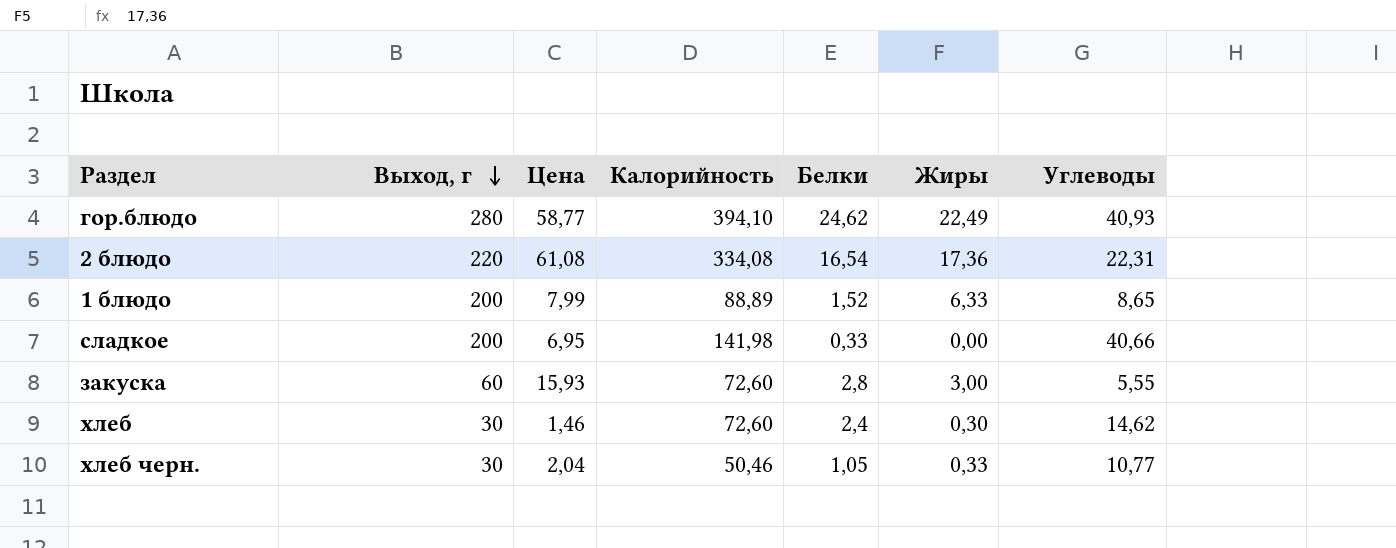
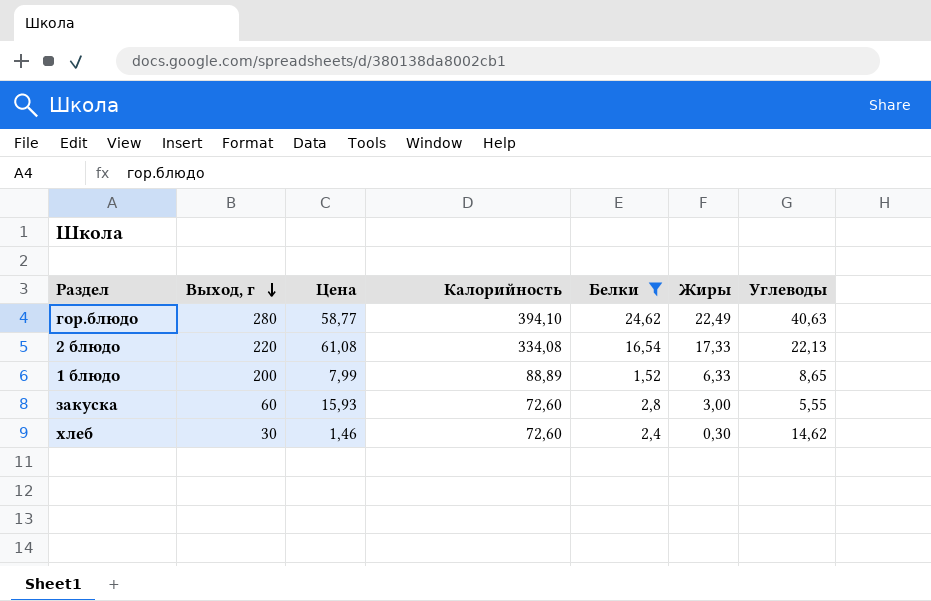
filter: none -> Белки >= 1,52
гор.блюдо | Углеводы: 40,93 -> 40,63
2 блюдо | Жиры: 17,36 -> 17,33
2 блюдо | Углеводы: 22,31 -> 22,13

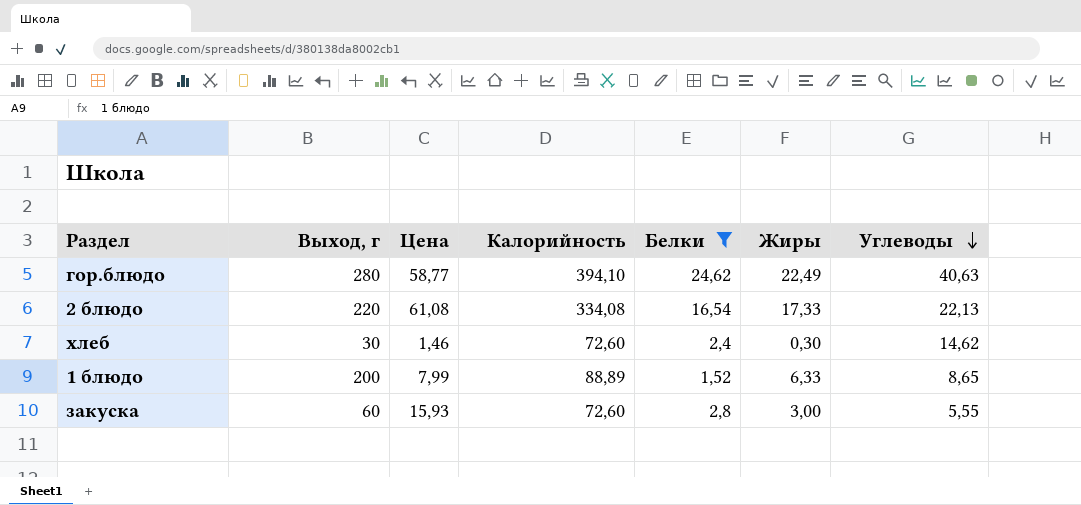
row order: Выход, г descending -> Углеводы descending

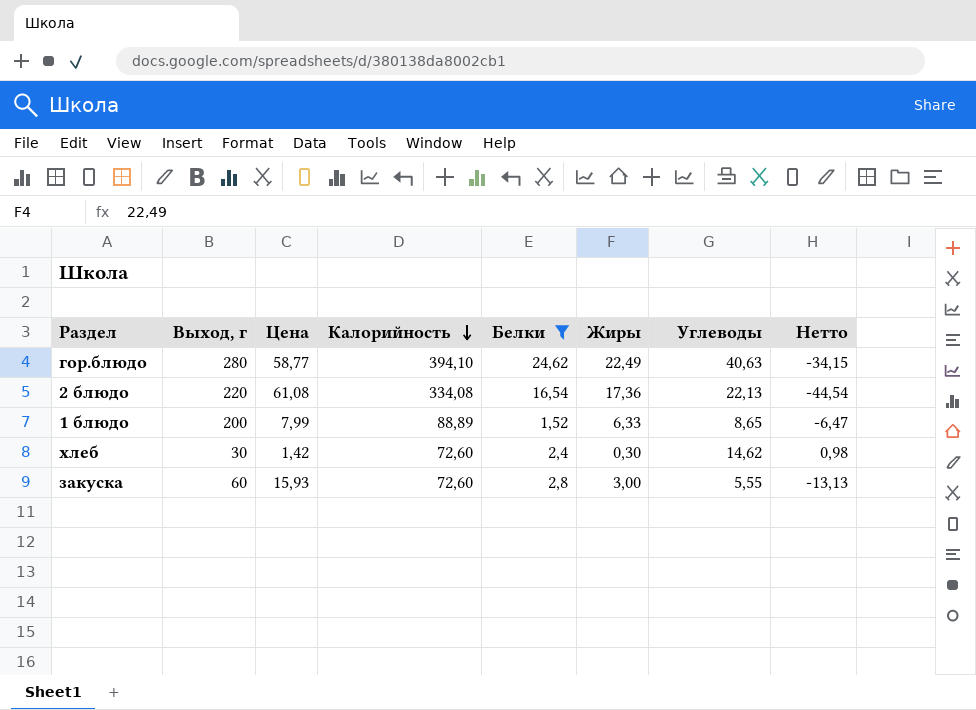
row order: Углеводы descending -> Калорийность descending
column Нетто | formula: none -> [Белки] - [Цена]
2 блюдо | Жиры: 17,33 -> 17,36
хлеб | Цена: 1,46 -> 1,42

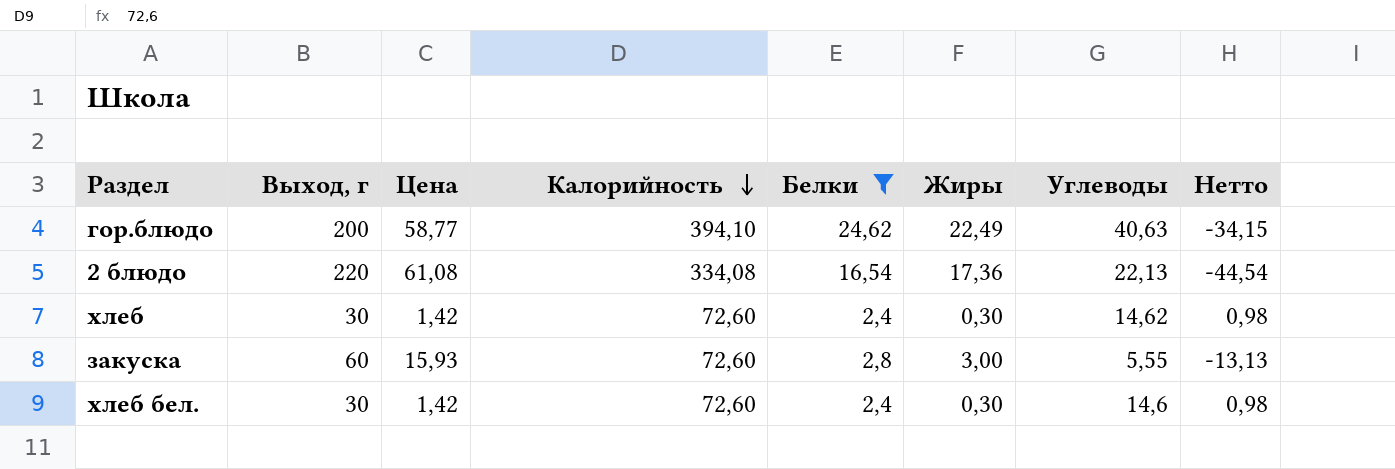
row 1 блюдо: 200 | 7,99 | 88,89 | 1,52 | 6,33 | 8,65 | -6,47 -> none
гор.блюдо | Выход, г: 280 -> 200
row хлеб бел.: none -> 30 | 1,42 | 72,60 | 2,4 | 0,30 | 14,6 | 0,98

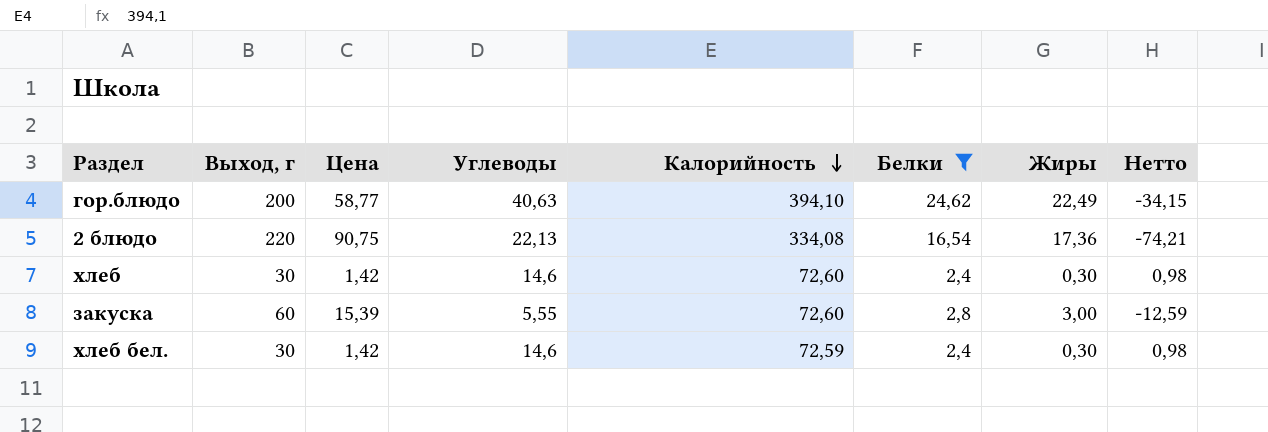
column Углеводы | position: 7 -> 4
2 блюдо | Цена: 61,08 -> 90,75
2 блюдо | Нетто: -44,54 -> -74,21
хлеб | Углеводы: 14,62 -> 14,6
закуска | Цена: 15,93 -> 15,39
закуска | Нетто: -13,13 -> -12,59
хлеб бел. | Калорийность: 72,60 -> 72,59

